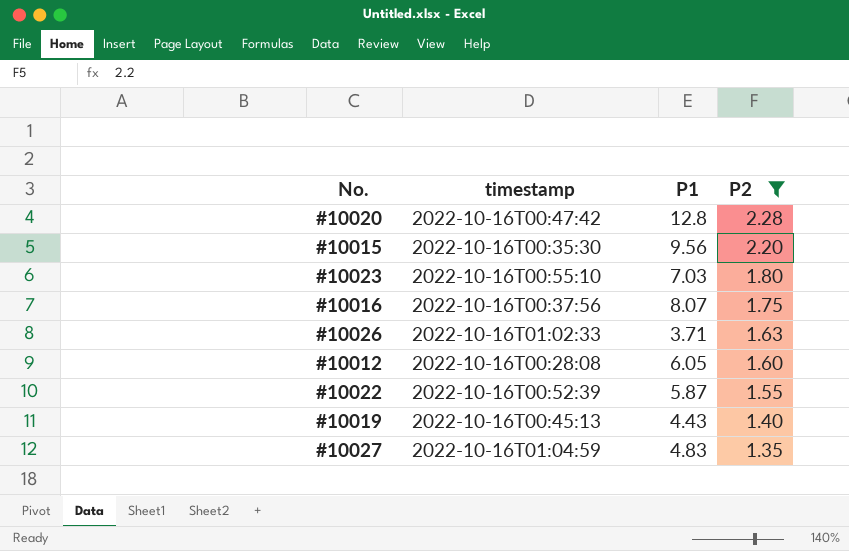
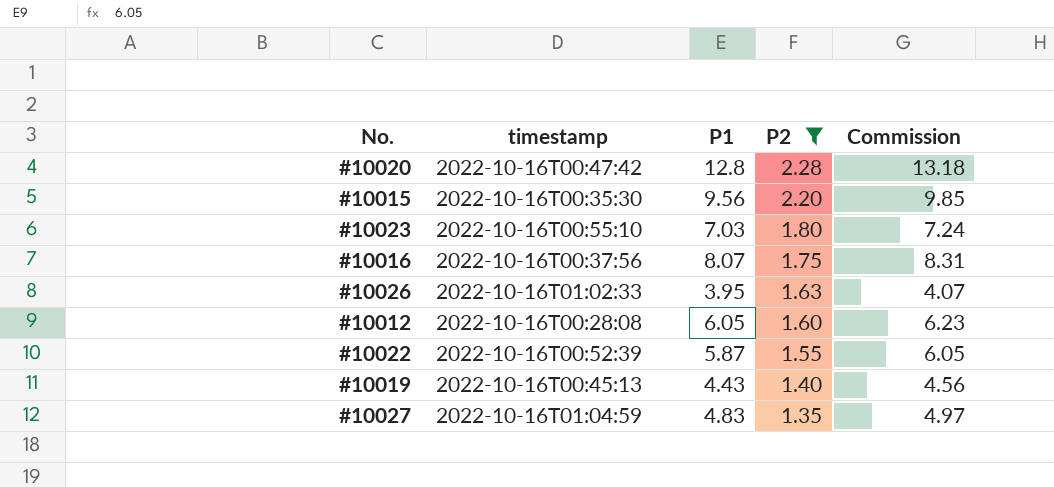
column Commission | formula: none -> [P1] * 1.03
#10026 | P1: 3.71 -> 3.95

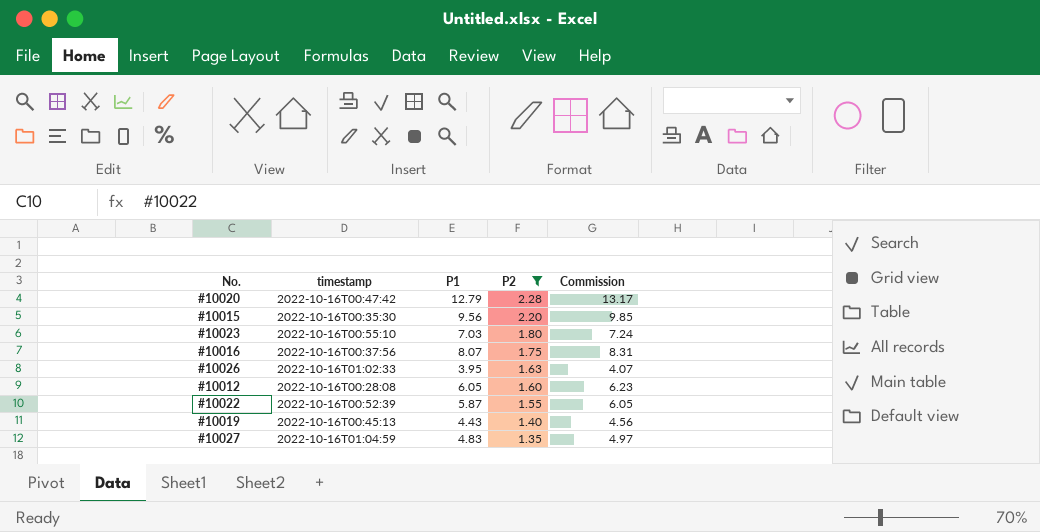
#10020 | P1: 12.8 -> 12.79
#10020 | Commission: 13.18 -> 13.17

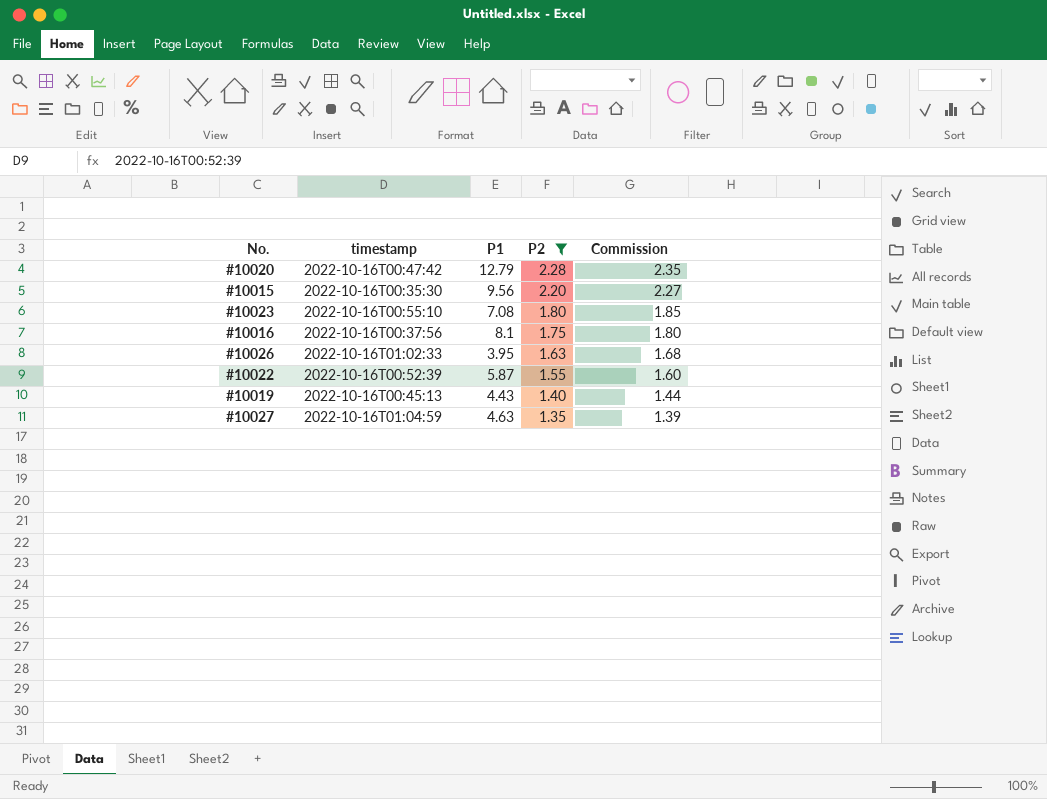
column Commission | formula: [P1] * 1.03 -> [P2] * 1.03
row #10012: 2022-10-16T00:28:08 | 6.05 | 1.60 | 6.23 -> none
#10023 | P1: 7.03 -> 7.08
#10016 | P1: 8.07 -> 8.1
#10027 | P1: 4.83 -> 4.63

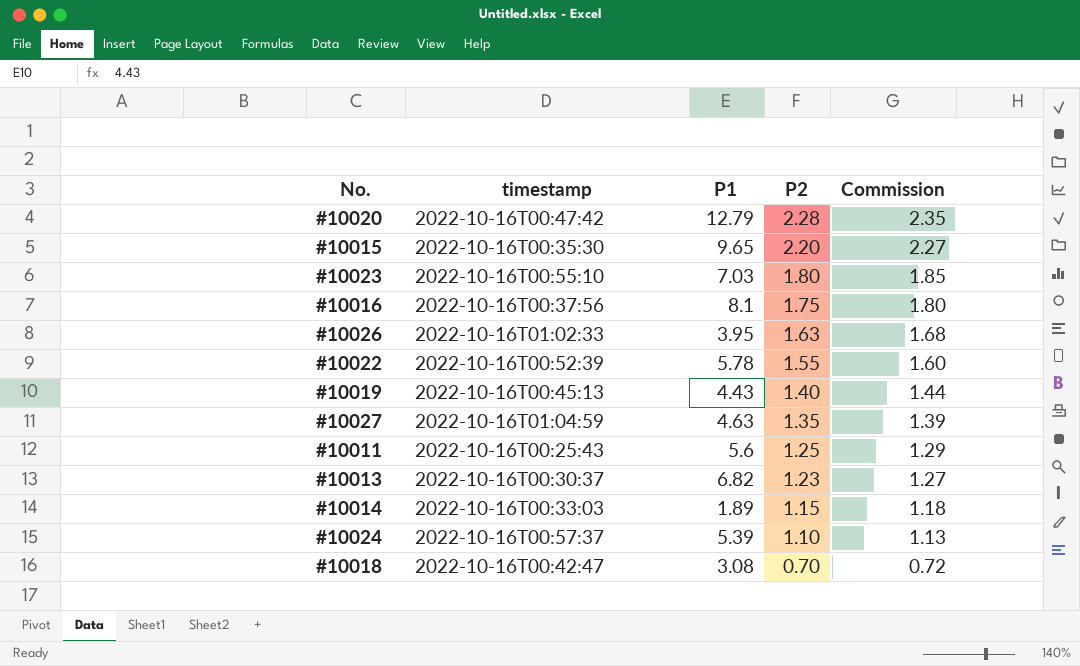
filter: P2 >= 1.35 -> none
#10015 | P1: 9.56 -> 9.65
#10023 | P1: 7.08 -> 7.03
#10022 | P1: 5.87 -> 5.78

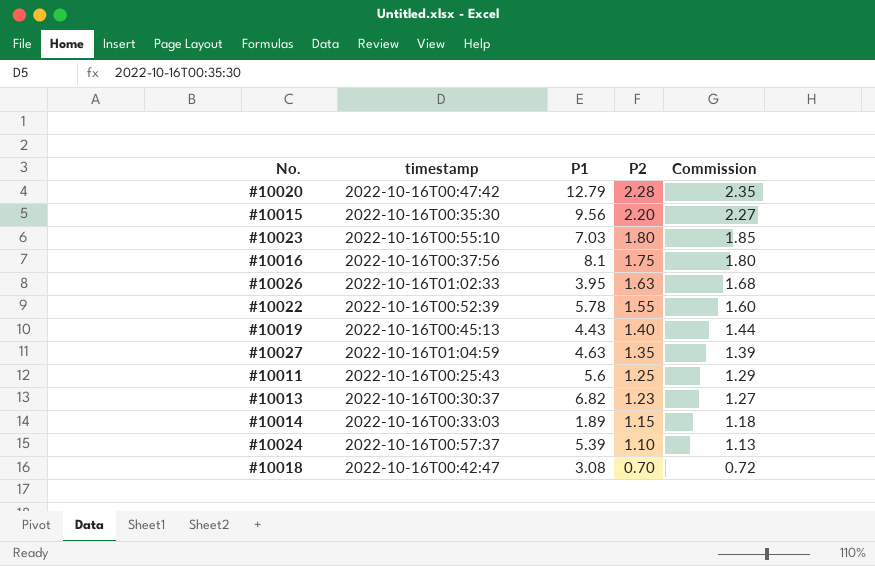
#10015 | P1: 9.65 -> 9.56

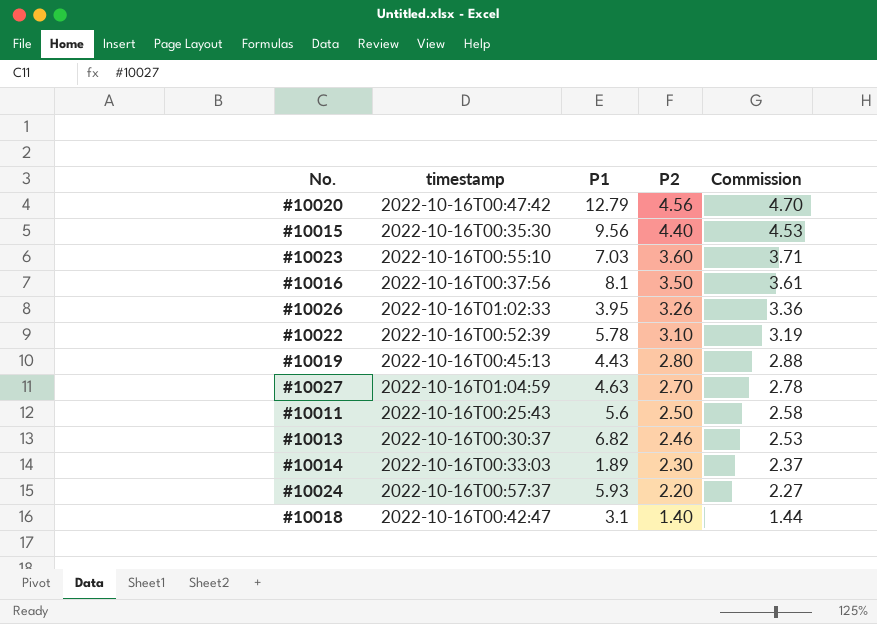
#10020 | P2: 2.28 -> 4.56
#10020 | Commission: 2.35 -> 4.70
#10015 | P2: 2.20 -> 4.40
#10015 | Commission: 2.27 -> 4.53
#10023 | P2: 1.80 -> 3.60
#10023 | Commission: 1.85 -> 3.71
#10016 | P2: 1.75 -> 3.50
#10016 | Commission: 1.80 -> 3.61
#10026 | P2: 1.63 -> 3.26
#10026 | Commission: 1.68 -> 3.36
#10022 | P2: 1.55 -> 3.10
#10022 | Commission: 1.60 -> 3.19
#10019 | P2: 1.40 -> 2.80
#10019 | Commission: 1.44 -> 2.88
#10027 | P2: 1.35 -> 2.70
#10027 | Commission: 1.39 -> 2.78
#10011 | P2: 1.25 -> 2.50
#10011 | Commission: 1.29 -> 2.58
#10013 | P2: 1.23 -> 2.46
#10013 | Commission: 1.27 -> 2.53
#10014 | P2: 1.15 -> 2.30
#10014 | Commission: 1.18 -> 2.37
#10024 | P1: 5.39 -> 5.93
#10024 | P2: 1.10 -> 2.20
#10024 | Commission: 1.13 -> 2.27
#10018 | P1: 3.08 -> 3.1
#10018 | P2: 0.70 -> 1.40
#10018 | Commission: 0.72 -> 1.44

